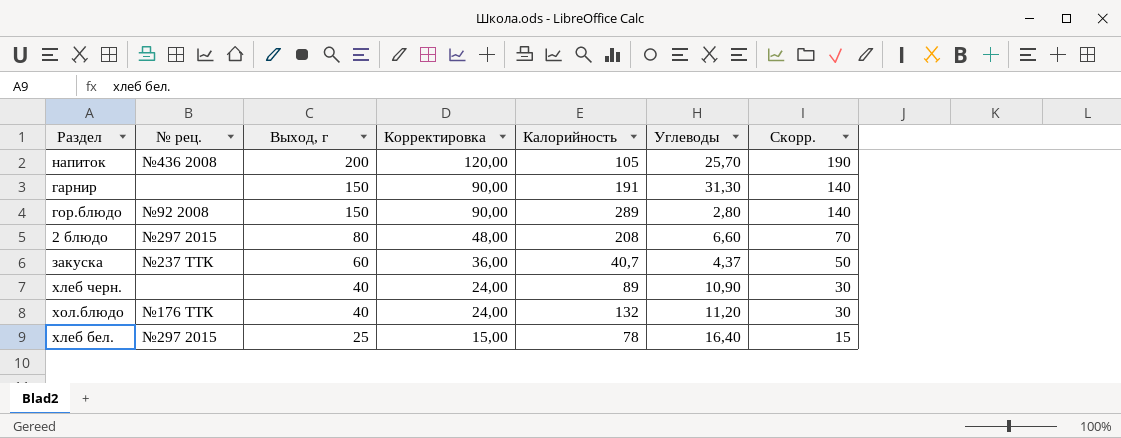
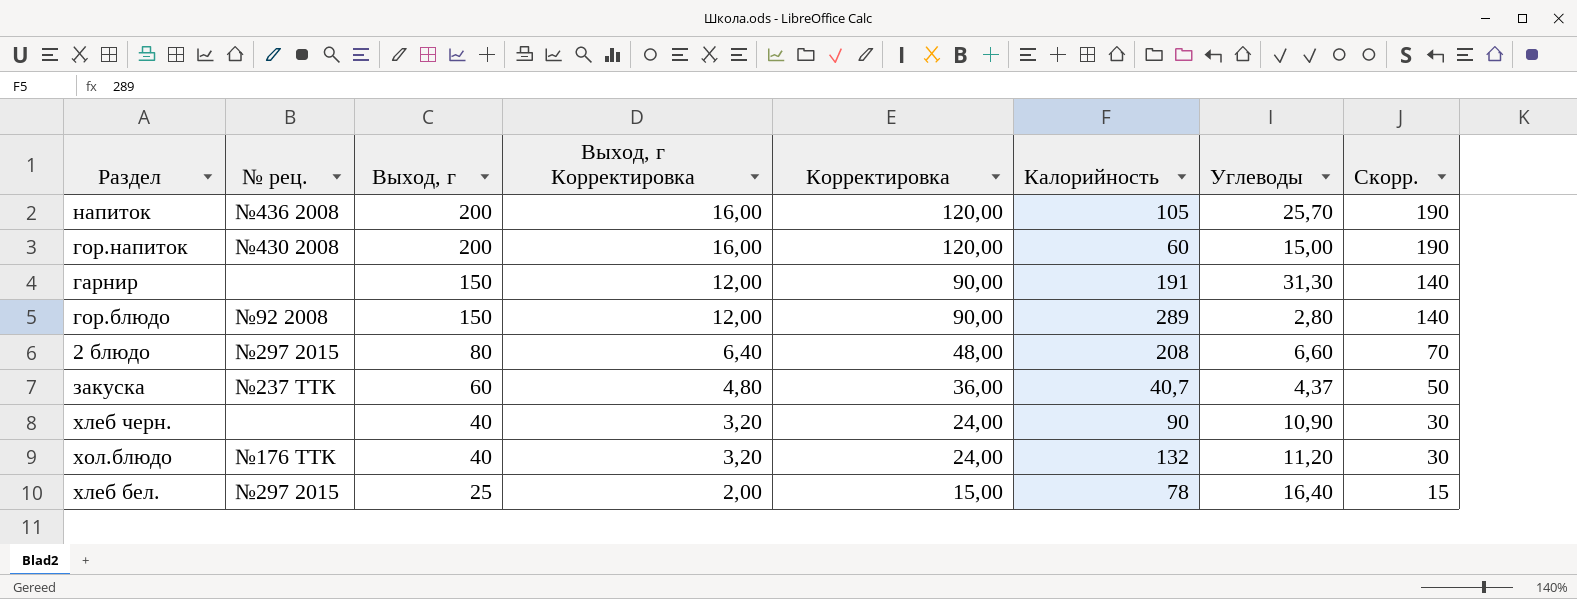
column Выход, г Корректировка | formula: none -> [Выход, г] * 0,08
row гор.напиток: none -> №430 2008 | 200 | 16,00 | 120,00 | 60 | 15,00 | 190
хлеб черн. | Калорийность: 89 -> 90

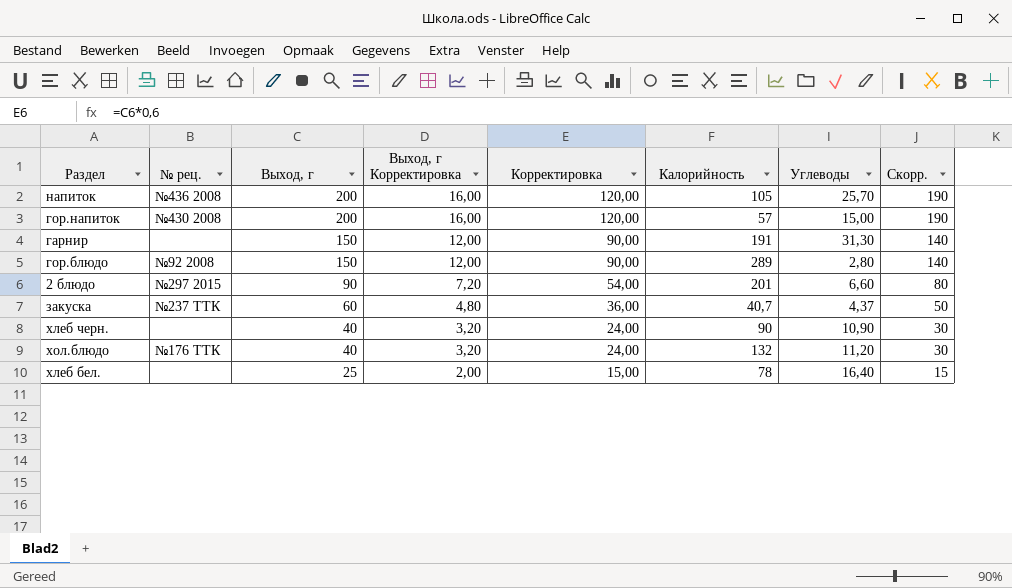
гор.напиток | Калорийность: 60 -> 57
2 блюдо | Выход, г: 80 -> 90
2 блюдо | Выход, г Корректировка: 6,40 -> 7,20
2 блюдо | Корректировка: 48,00 -> 54,00
2 блюдо | Калорийность: 208 -> 201
2 блюдо | Скорр.: 70 -> 80
хлеб бел. | № рец.: №297 2015 -> none

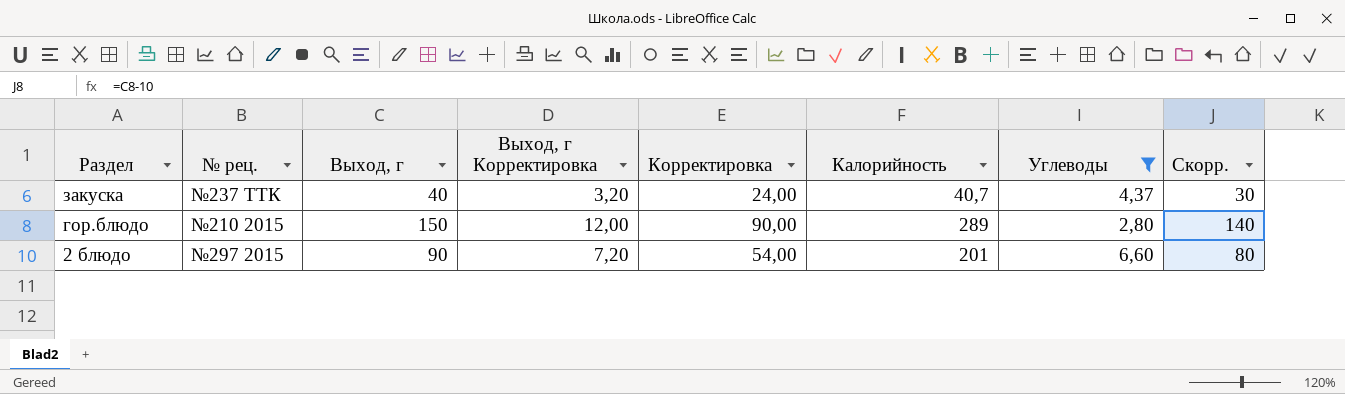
filter: none -> Углеводы <= 6,60
row order: Выход, г descending -> Раздел descending
закуска | Выход, г: 60 -> 40
закуска | Выход, г Корректировка: 4,80 -> 3,20
закуска | Корректировка: 36,00 -> 24,00
закуска | Скорр.: 50 -> 30
гор.блюдо | № рец.: №92 2008 -> №210 2015

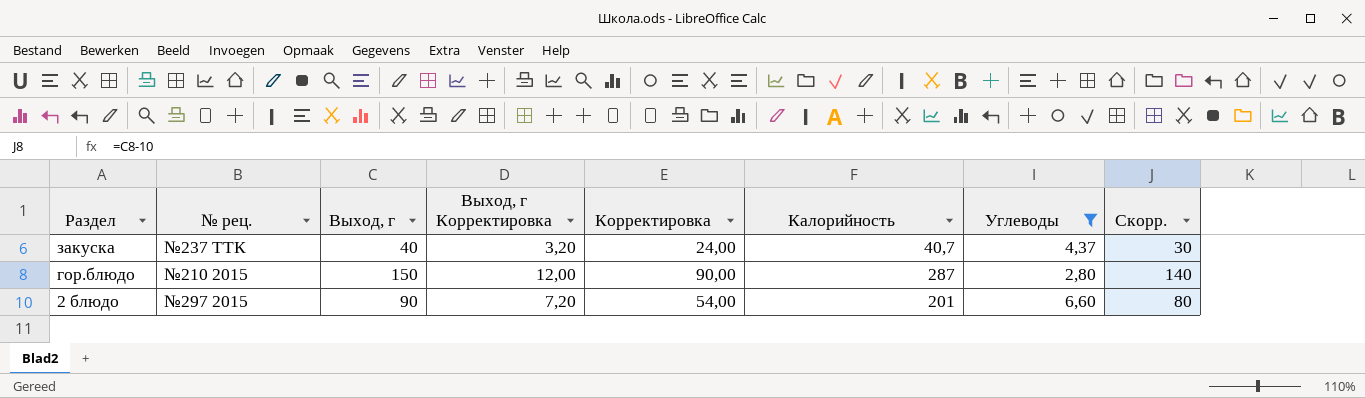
гор.блюдо | Калорийность: 289 -> 287

